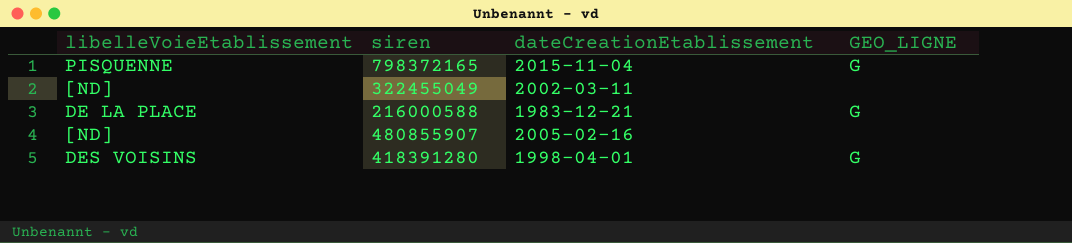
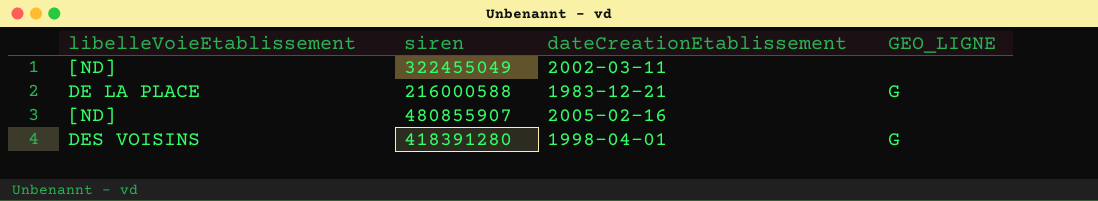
row 798372165: PISQUENNE | 2015-11-04 | G -> none

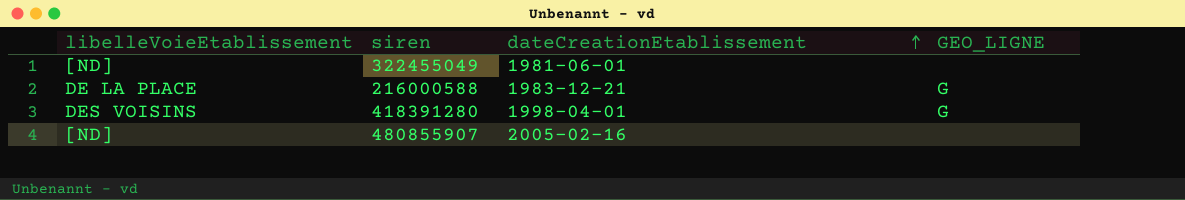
row order: none -> dateCreationEtablissement ascending
322455049 | dateCreationEtablissement: 2002-03-11 -> 1981-06-01

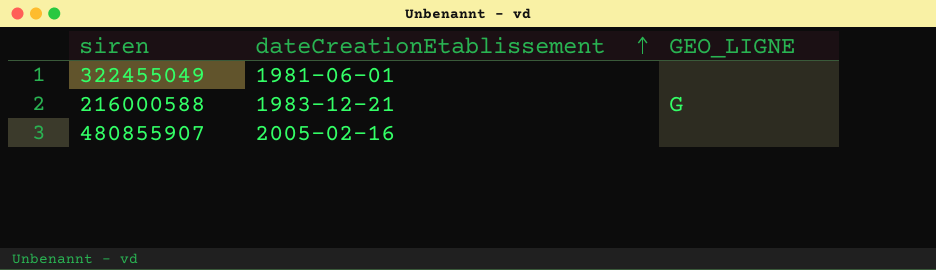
column libelleVoieEtablissement | position: 1 -> none
row 418391280: DES VOISINS | 1998-04-01 | G -> none

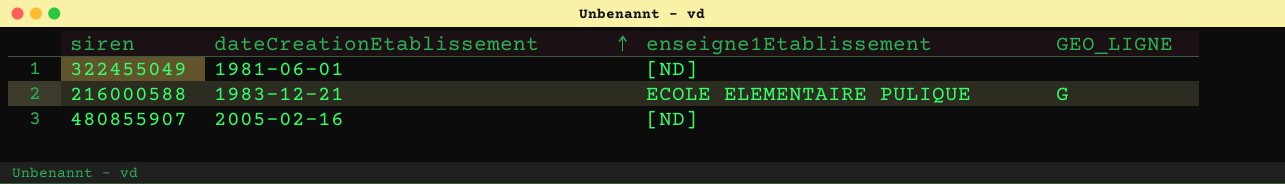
column enseigne1Etablissement | position: none -> 3

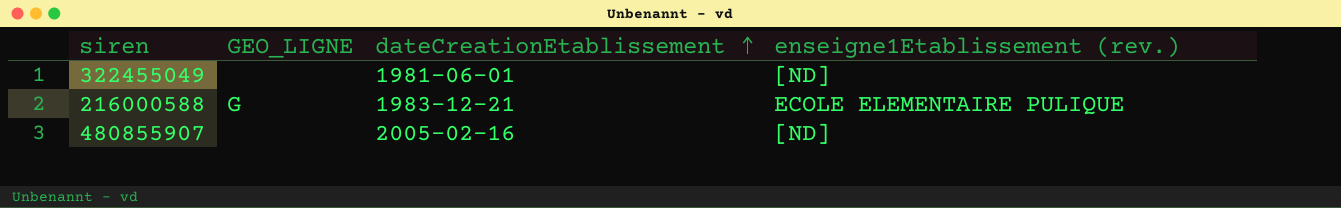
column GEO_LIGNE | position: 4 -> 2
column name: enseigne1Etablissement -> enseigne1Etablissement (rev.)

